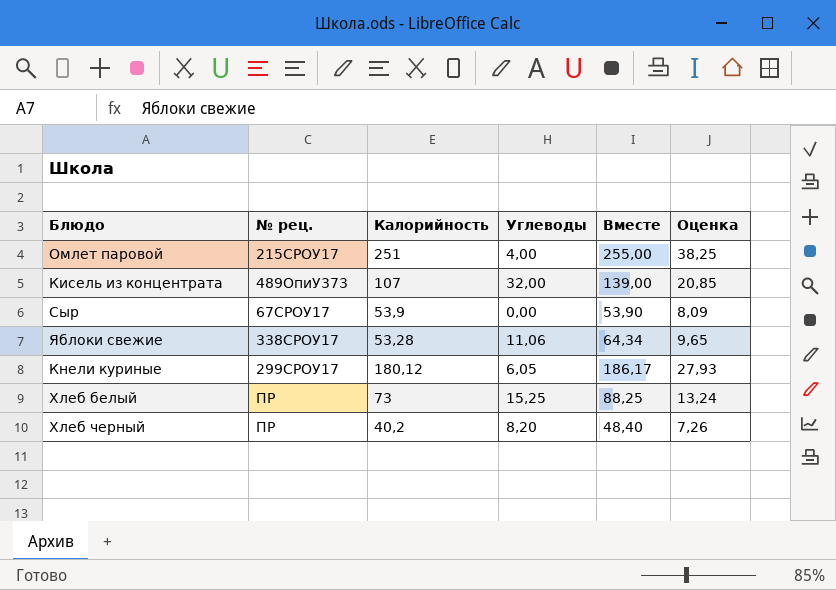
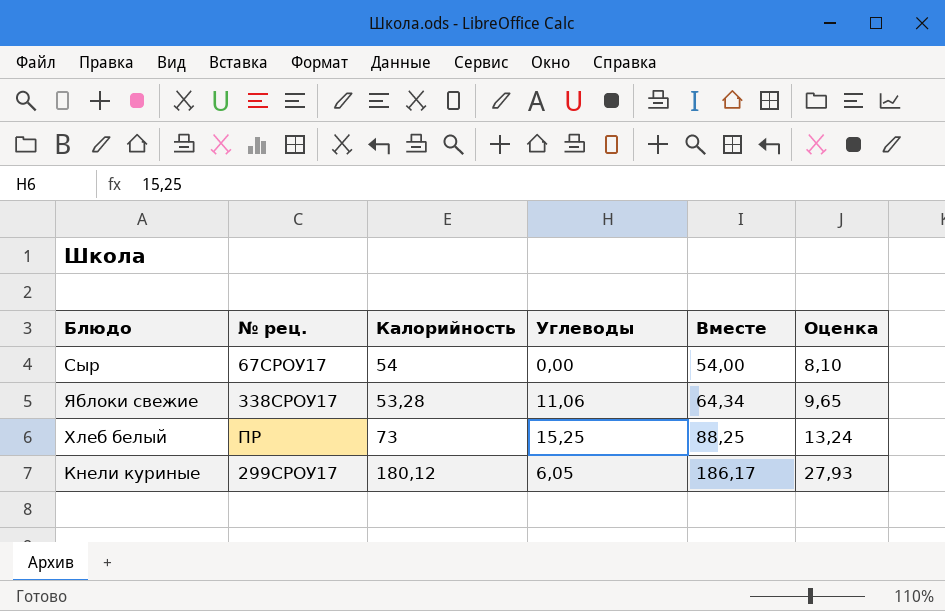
row order: none -> Вместе ascending
row Омлет паровой: 215СРОУ17 | 251 | 4,00 | 255,00 | 38,25 -> none
row Кисель из концентрата: 489ОпиУ373 | 107 | 32,00 | 139,00 | 20,85 -> none
row Хлеб черный: ПР | 40,2 | 8,20 | 48,40 | 7,26 -> none
Сыр | Калорийность: 53,9 -> 54
Сыр | Вместе: 53,90 -> 54,00
Сыр | Оценка: 8,09 -> 8,10

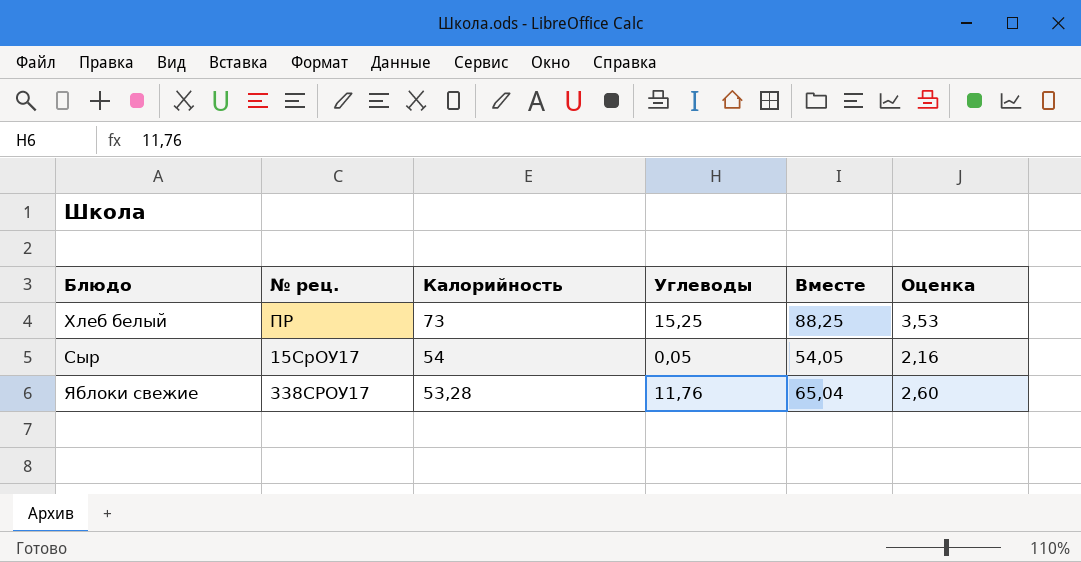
row order: Вместе ascending -> Калорийность descending
column Оценка | formula: [Вместе] * 0,15 -> [Вместе] * 0,04
row Кнели куриные: 299СРОУ17 | 180,12 | 6,05 | 186,17 | 27,93 -> none
Сыр | № рец.: 67СРОУ17 -> 15СрОУ17
Сыр | Углеводы: 0,00 -> 0,05
Сыр | Вместе: 54,00 -> 54,05
Яблоки свежие | Углеводы: 11,06 -> 11,76
Яблоки свежие | Вместе: 64,34 -> 65,04

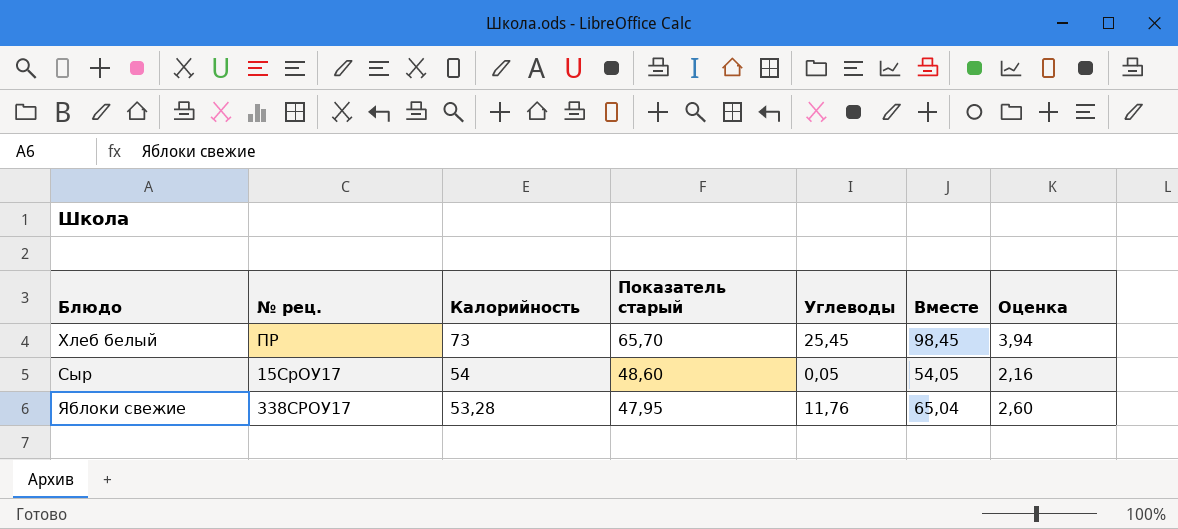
column Показатель старый | formula: none -> [Калорийность] * 0,9
Хлеб белый | Углеводы: 15,25 -> 25,45
Хлеб белый | Вместе: 88,25 -> 98,45
Хлеб белый | Оценка: 3,53 -> 3,94

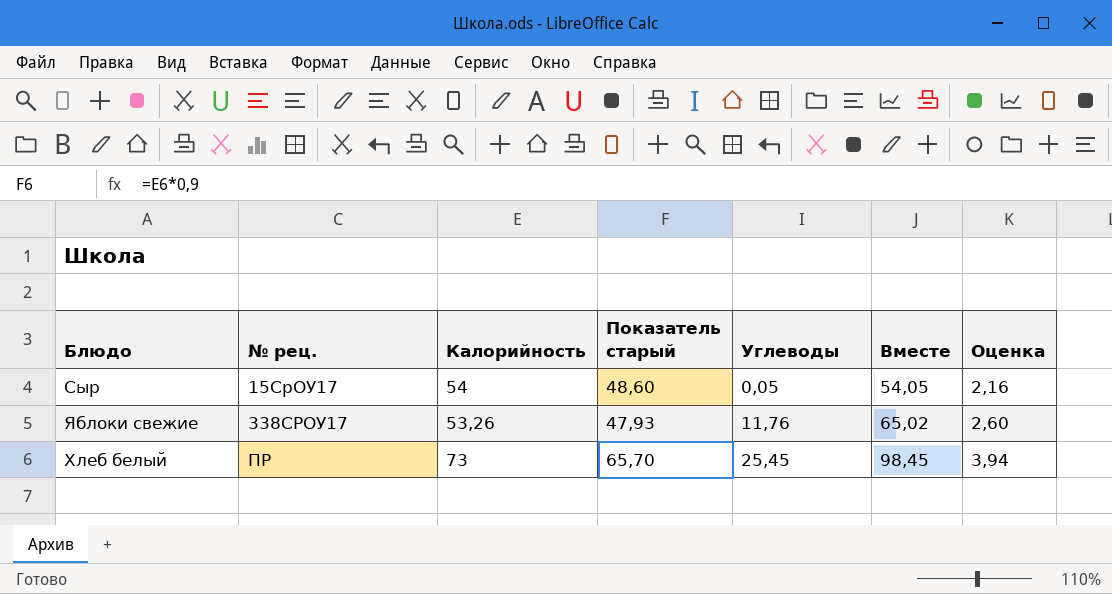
row order: Калорийность descending -> № рец. ascending
Яблоки свежие | Калорийность: 53,28 -> 53,26
Яблоки свежие | Показатель старый: 47,95 -> 47,93
Яблоки свежие | Вместе: 65,04 -> 65,02

